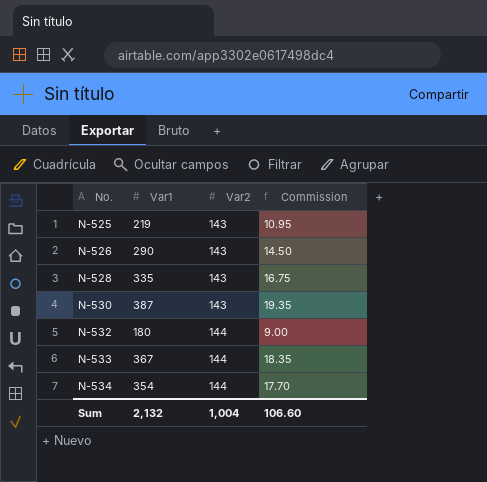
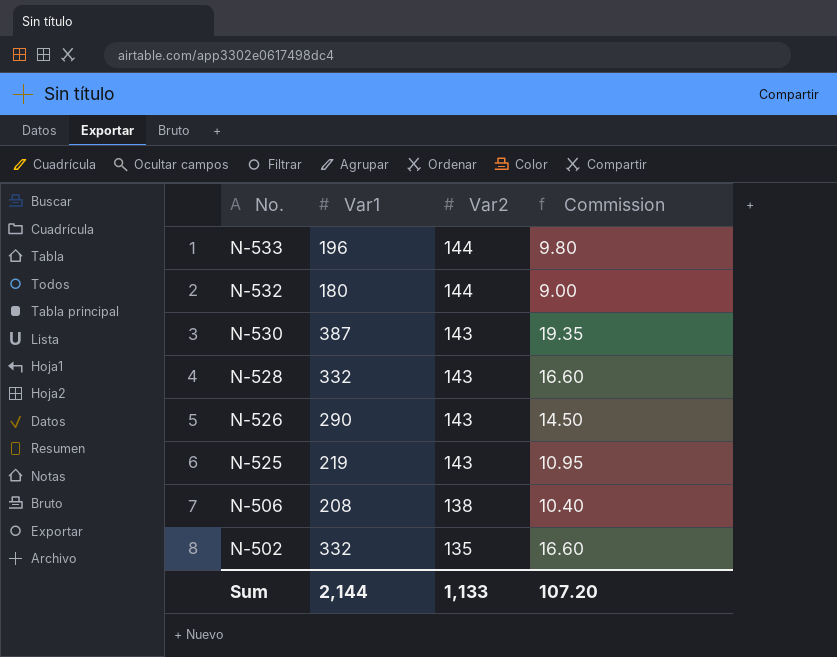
row order: No. ascending -> No. descending
row N-534: 354 | 144 | 17.70 -> none
N-533 | Var1: 367 -> 196
N-533 | Commission: 18.35 -> 9.80
N-528 | Var1: 335 -> 332
N-528 | Commission: 16.75 -> 16.60
row N-506: none -> 208 | 138 | 10.40
row N-502: none -> 332 | 135 | 16.60
Sum | Var1: 2,132 -> 2,144
Sum | Var2: 1,004 -> 1,133
Sum | Commission: 106.60 -> 107.20

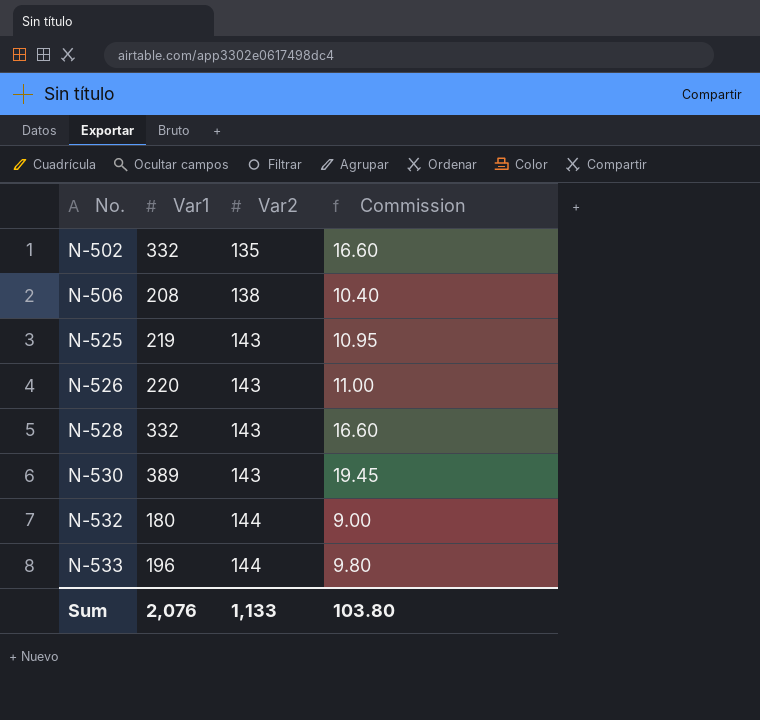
row order: No. descending -> No. ascending
N-526 | Var1: 290 -> 220
N-526 | Commission: 14.50 -> 11.00
N-530 | Var1: 387 -> 389
N-530 | Commission: 19.35 -> 19.45
Sum | Var1: 2,144 -> 2,076
Sum | Commission: 107.20 -> 103.80

